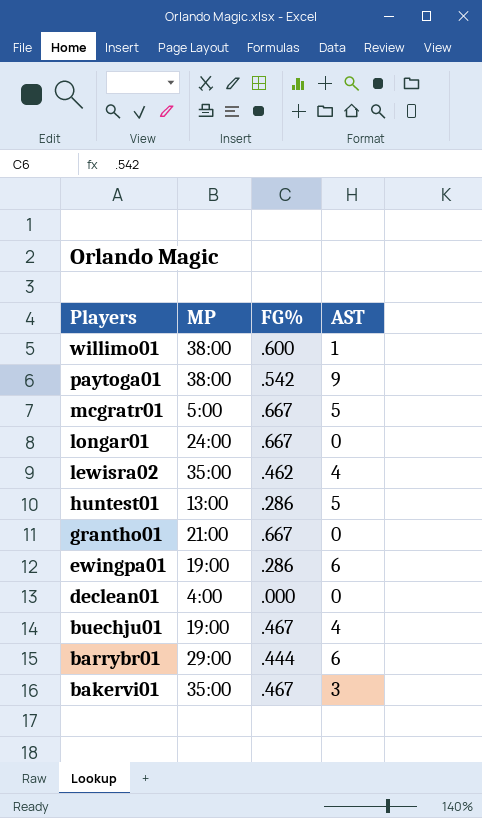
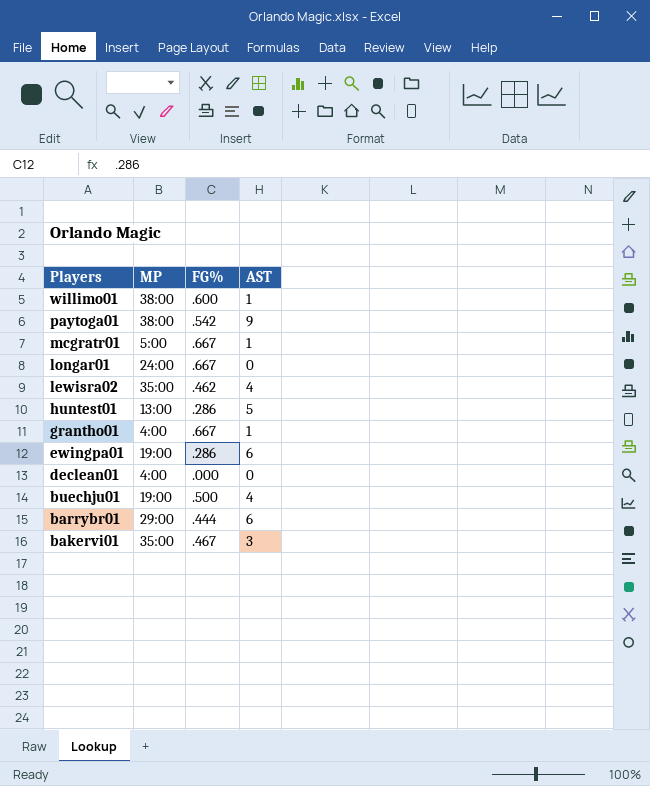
mcgratr01 | AST: 5 -> 1
grantho01 | MP: 21:00 -> 4:00
grantho01 | AST: 0 -> 1
buechju01 | FG%: .467 -> .500

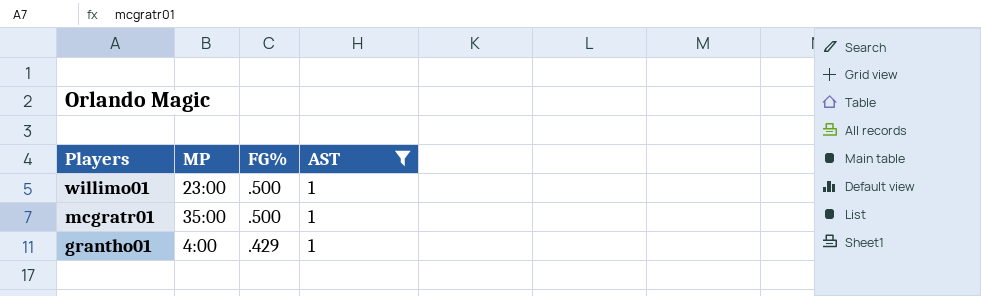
filter: none -> AST = 1
willimo01 | MP: 38:00 -> 23:00
willimo01 | FG%: .600 -> .500
mcgratr01 | MP: 5:00 -> 35:00
mcgratr01 | FG%: .667 -> .500
grantho01 | FG%: .667 -> .429

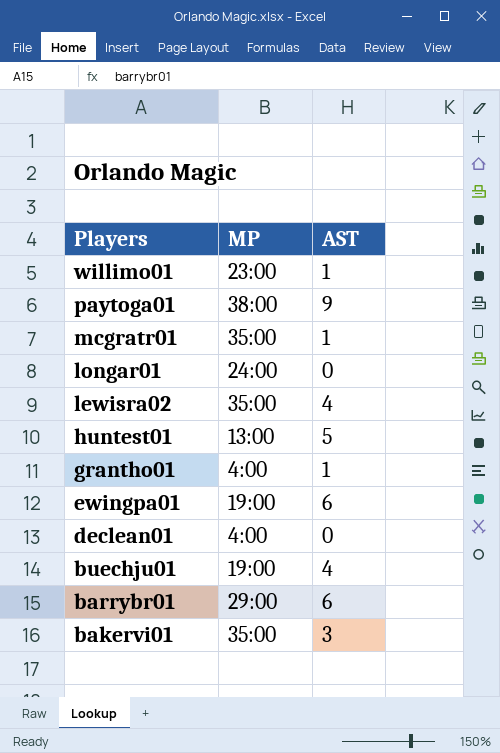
filter: AST = 1 -> none
column FG% | position: 3 -> none

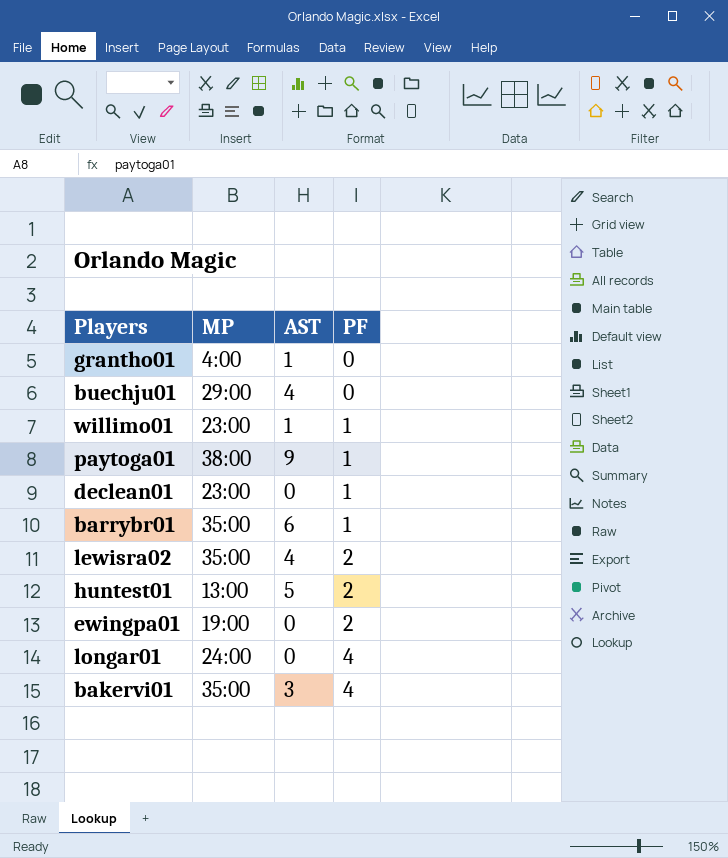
row order: Players descending -> PF ascending
column PF | position: none -> 4
row mcgratr01: 35:00 | 1 -> none
buechju01 | MP: 19:00 -> 29:00
declean01 | MP: 4:00 -> 23:00
barrybr01 | MP: 29:00 -> 35:00
ewingpa01 | AST: 6 -> 0

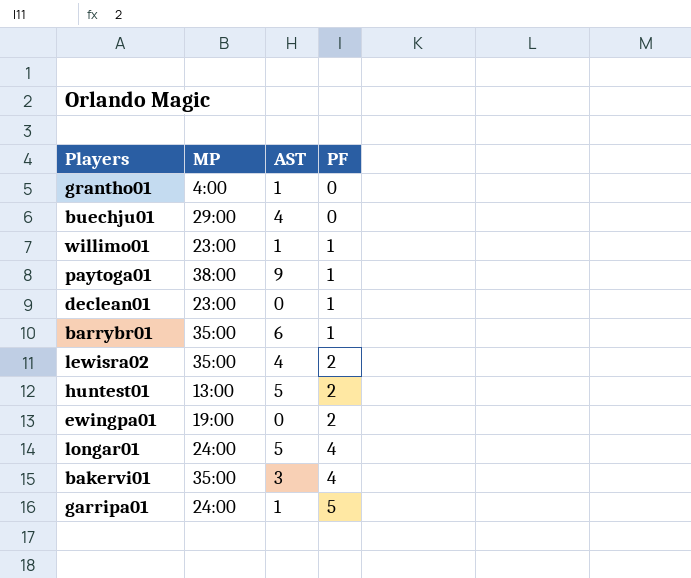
longar01 | AST: 0 -> 5
row garripa01: none -> 24:00 | 1 | 5

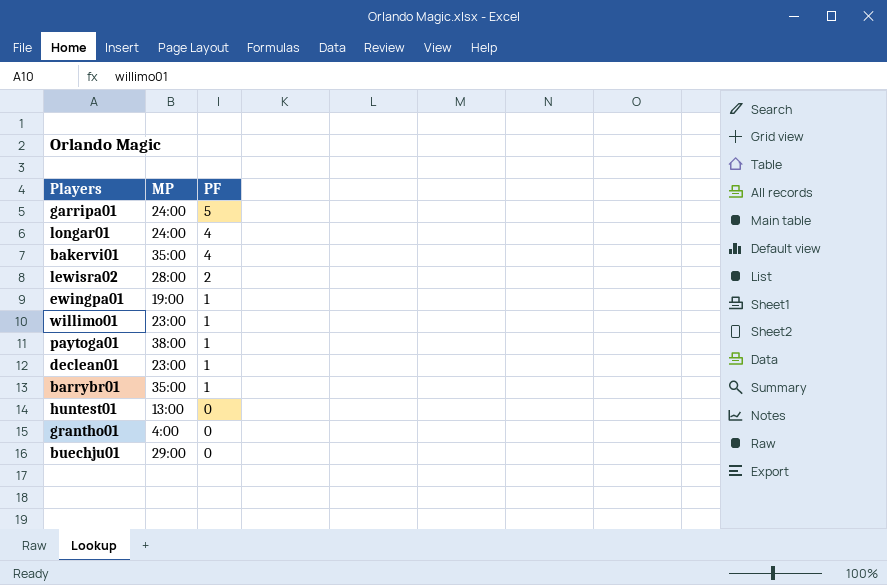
row order: PF ascending -> PF descending
column AST | position: 3 -> none
lewisra02 | MP: 35:00 -> 28:00
ewingpa01 | PF: 2 -> 1
huntest01 | PF: 2 -> 0

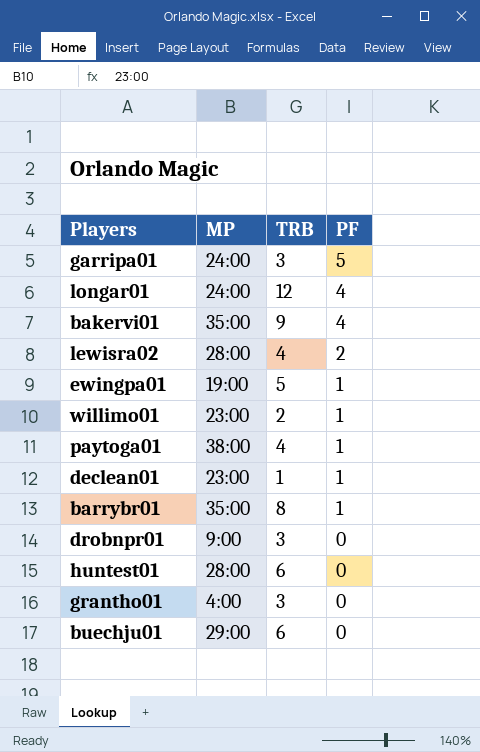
column TRB | position: none -> 3
row drobnpr01: none -> 9:00 | 3 | 0
huntest01 | MP: 13:00 -> 28:00

